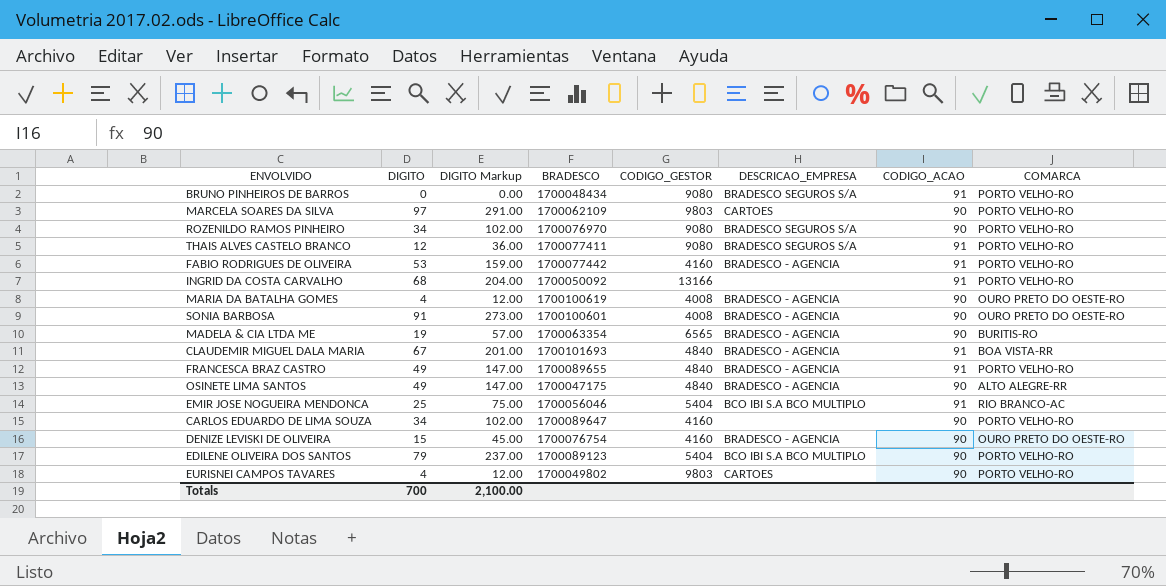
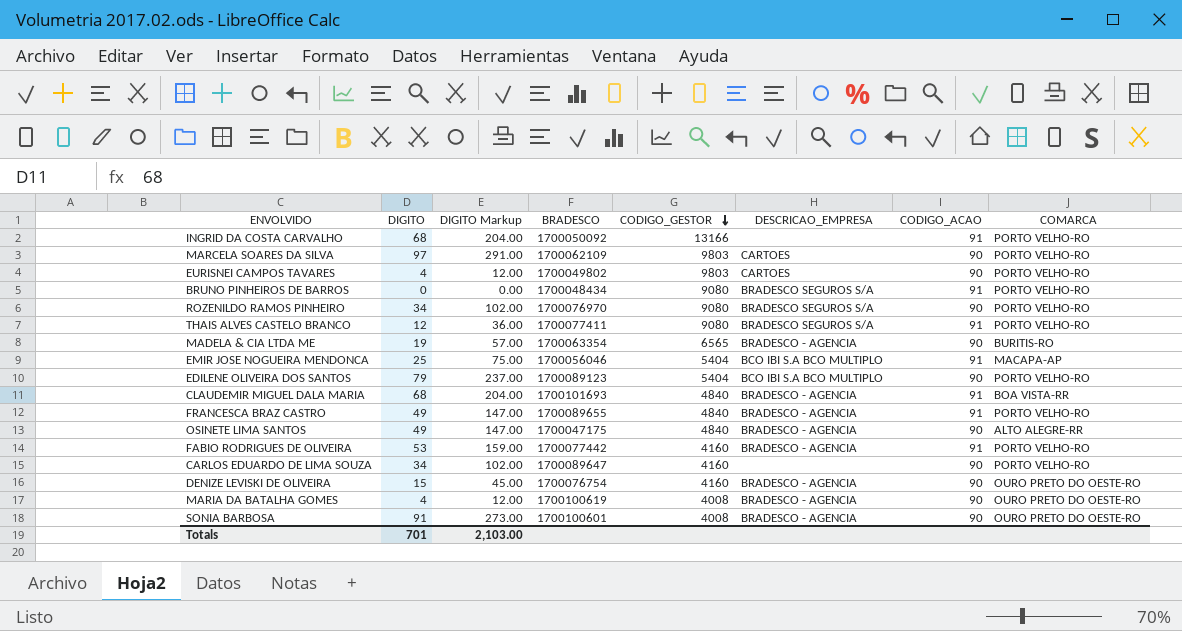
row order: none -> CODIGO_GESTOR descending
EMIR JOSE NOGUEIRA MENDONCA | COMARCA: RIO BRANCO-AC -> MACAPA-AP
CLAUDEMIR MIGUEL DALA MARIA | DIGITO: 67 -> 68
CLAUDEMIR MIGUEL DALA MARIA | DIGITO Markup: 201.00 -> 204.00
Totals | DIGITO: 700 -> 701
Totals | DIGITO Markup: 2,100.00 -> 2,103.00

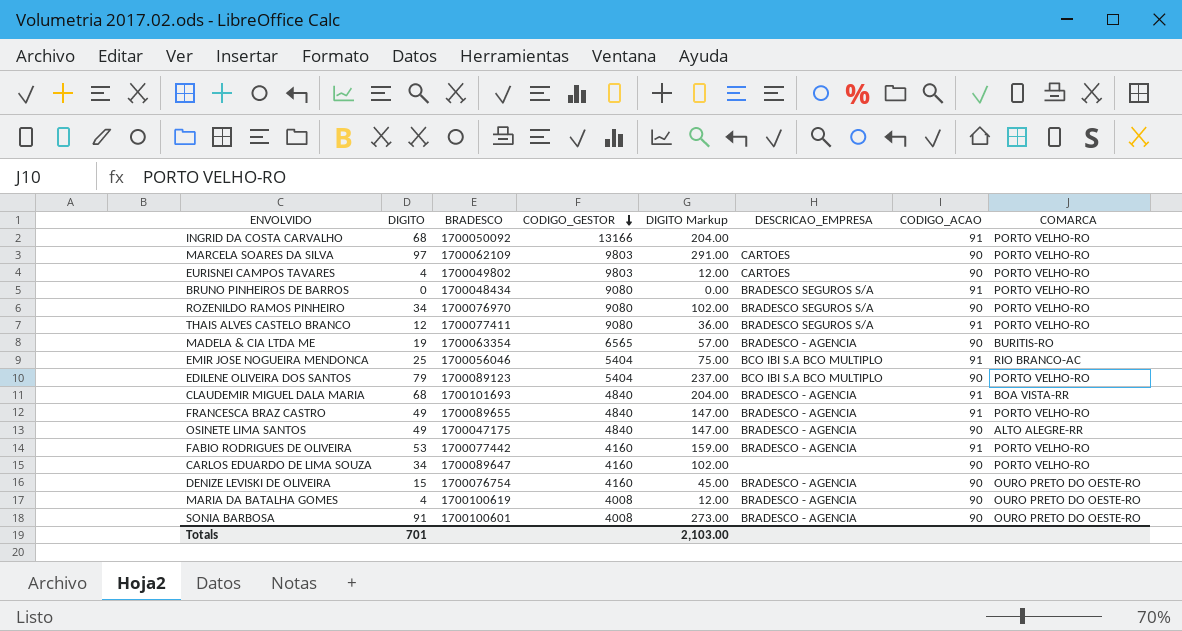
column DIGITO Markup | position: 3 -> 5
EMIR JOSE NOGUEIRA MENDONCA | COMARCA: MACAPA-AP -> RIO BRANCO-AC

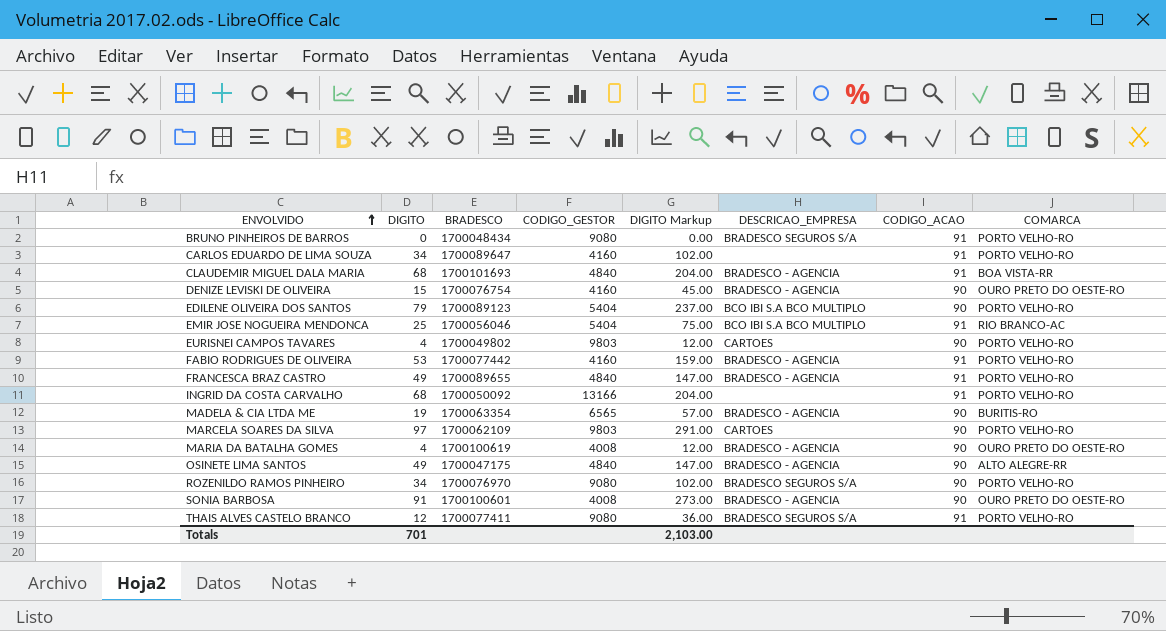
row order: CODIGO_GESTOR descending -> ENVOLVIDO ascending
CARLOS EDUARDO DE LIMA SOUZA | CODIGO_ACAO: 90 -> 91

